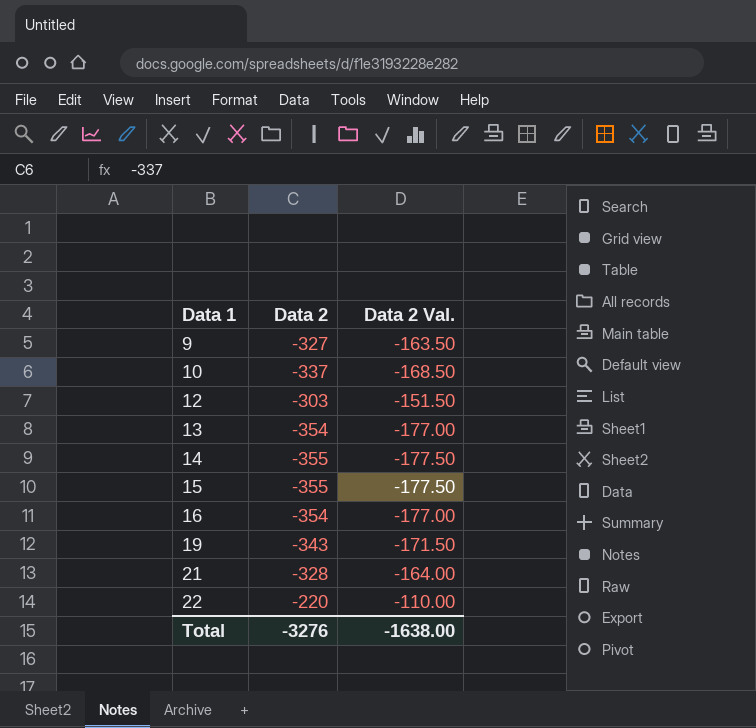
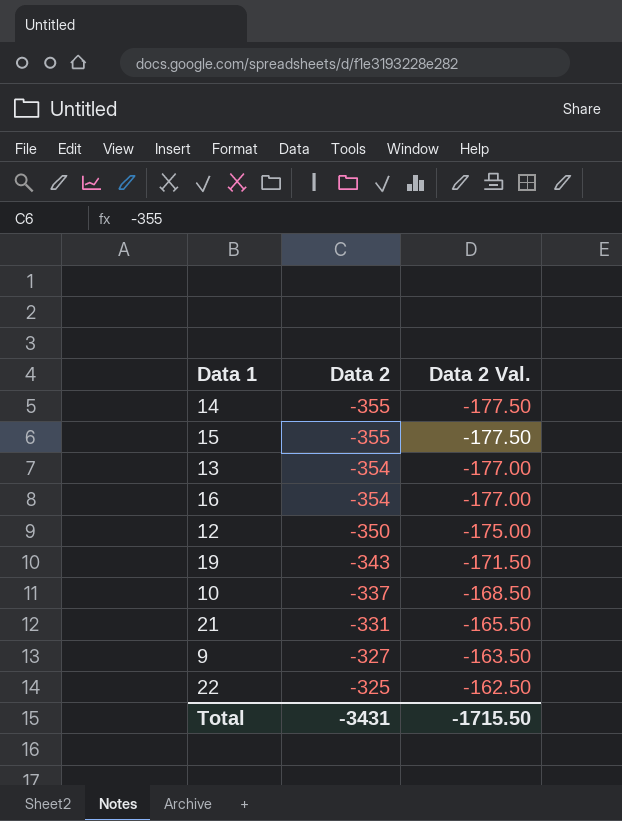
row order: Data 1 ascending -> Data 2 ascending
12 | Data 2: -303 -> -350
12 | Data 2 Val.: -151.50 -> -175.00
21 | Data 2: -328 -> -331
21 | Data 2 Val.: -164.00 -> -165.50
22 | Data 2: -220 -> -325
22 | Data 2 Val.: -110.00 -> -162.50
Total | Data 2: -3276 -> -3431
Total | Data 2 Val.: -1638.00 -> -1715.50

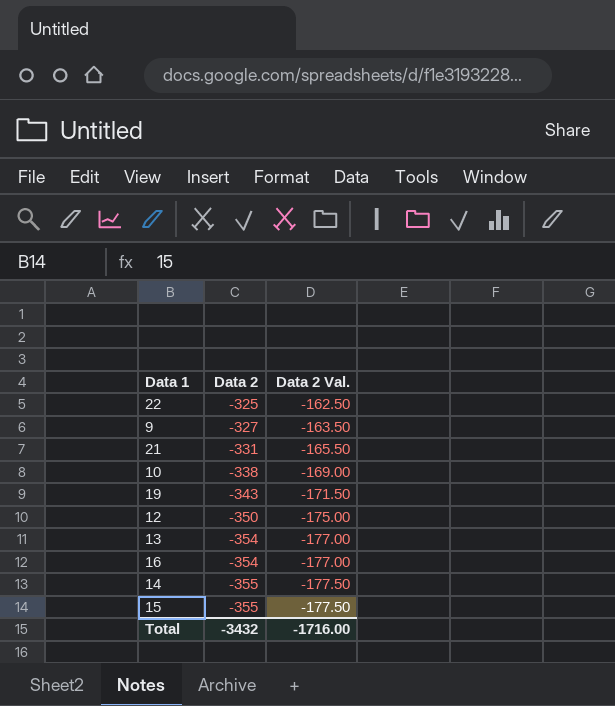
row order: Data 2 ascending -> Data 2 descending
10 | Data 2: -337 -> -338
10 | Data 2 Val.: -168.50 -> -169.00
Total | Data 2: -3431 -> -3432
Total | Data 2 Val.: -1715.50 -> -1716.00

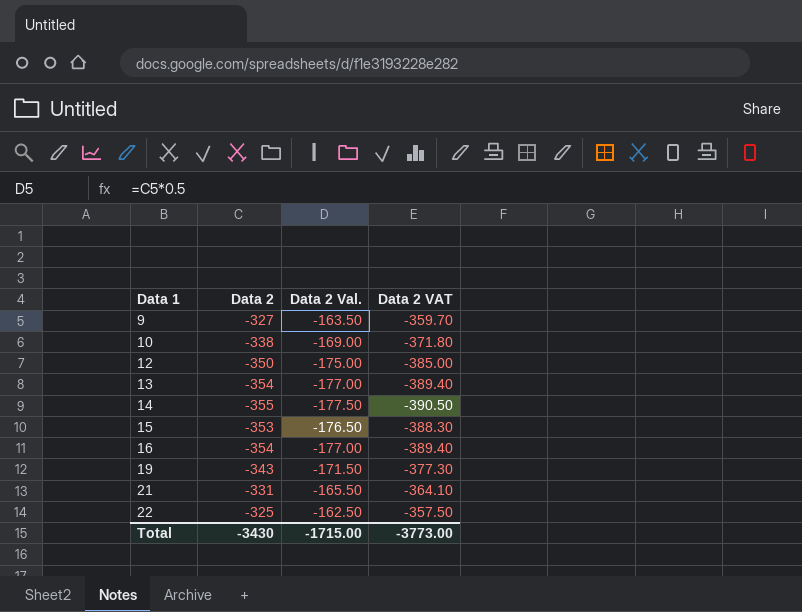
row order: Data 2 descending -> Data 1 ascending
column Data 2 VAT | formula: none -> [Data 2] * 1.1
15 | Data 2: -355 -> -353
15 | Data 2 Val.: -177.50 -> -176.50
Total | Data 2: -3432 -> -3430
Total | Data 2 Val.: -1716.00 -> -1715.00

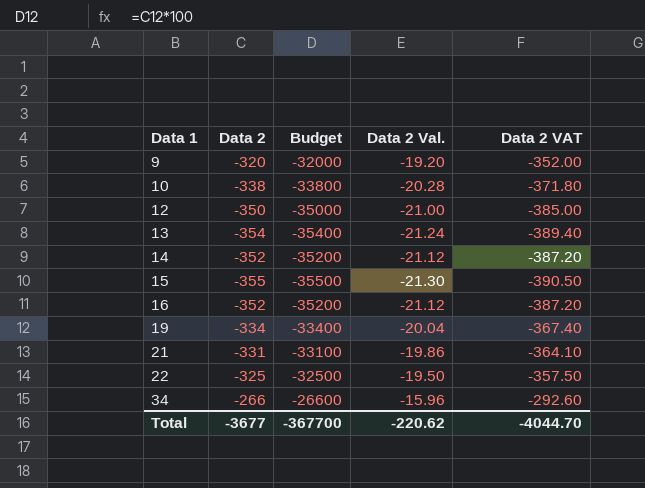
column Budget | formula: none -> [Data 2] * 100
column Data 2 Val. | formula: [Data 2] * 0.5 -> [Data 2] * 0.06
9 | Data 2: -327 -> -320
9 | Data 2 VAT: -359.70 -> -352.00
14 | Data 2: -355 -> -352
14 | Data 2 VAT: -390.50 -> -387.20
15 | Data 2: -353 -> -355
15 | Data 2 VAT: -388.30 -> -390.50
16 | Data 2: -354 -> -352
16 | Data 2 VAT: -389.40 -> -387.20
19 | Data 2: -343 -> -334
19 | Data 2 VAT: -377.30 -> -367.40
row 34: none -> -266 | -26600 | -15.96 | -292.60
Total | Data 2: -3430 -> -3677
Total | Data 2 Val.: -1715.00 -> -220.62
Total | Data 2 VAT: -3773.00 -> -4044.70

